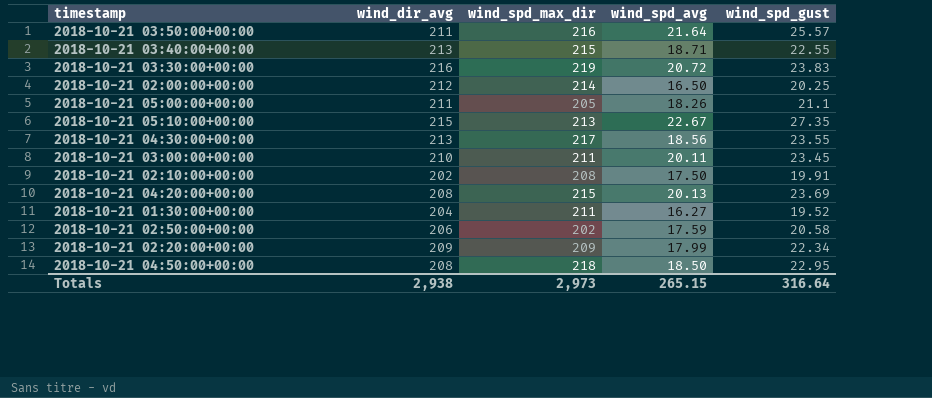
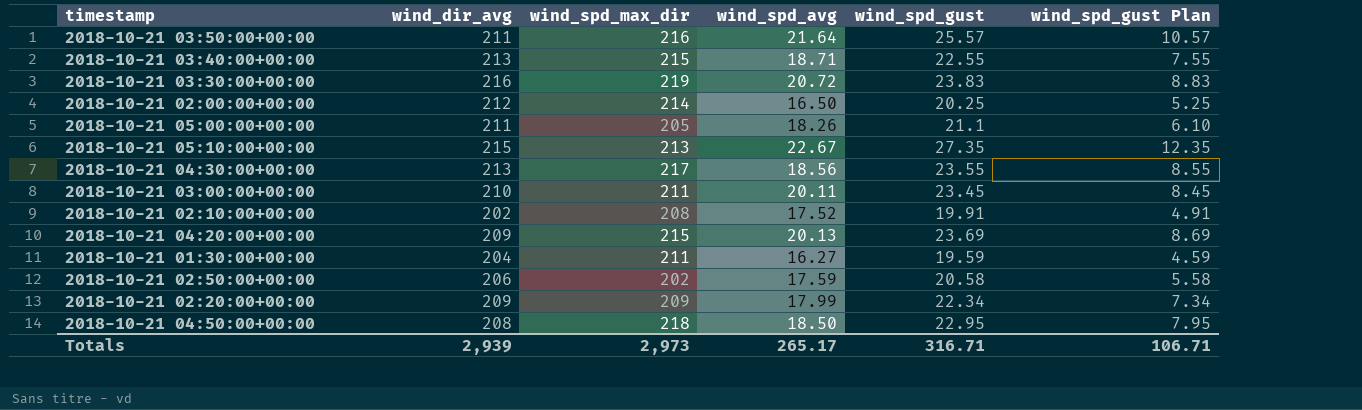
column wind_spd_gust Plan | formula: none -> [wind_spd_gust] - 15
2018-10-21 02:10:00+00:00 | wind_spd_avg: 17.50 -> 17.52
2018-10-21 04:20:00+00:00 | wind_dir_avg: 208 -> 209
2018-10-21 01:30:00+00:00 | wind_spd_gust: 19.52 -> 19.59
Totals | wind_dir_avg: 2,938 -> 2,939
Totals | wind_spd_avg: 265.15 -> 265.17
Totals | wind_spd_gust: 316.64 -> 316.71

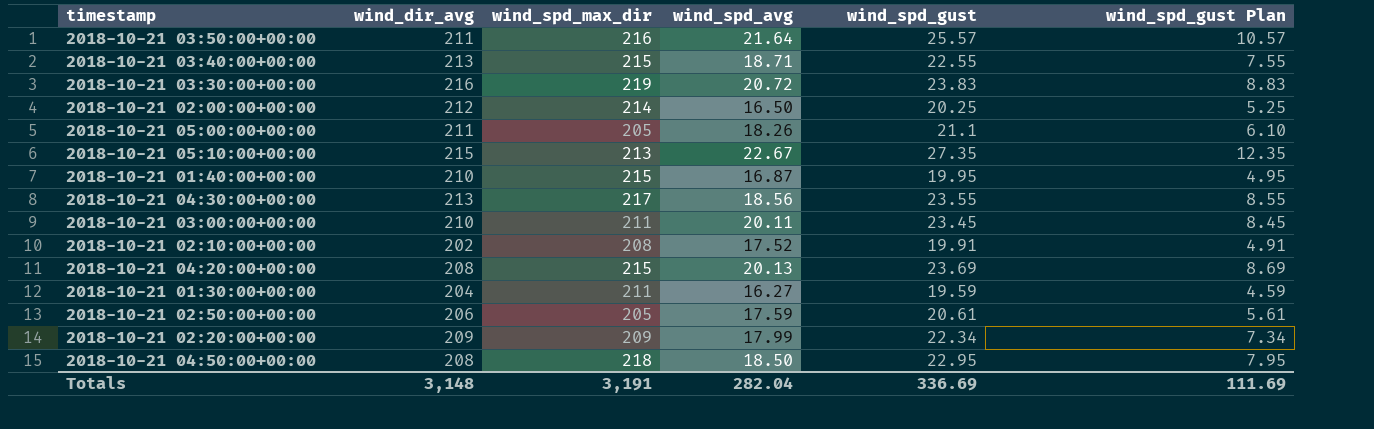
row 2018-10-21 01:40:00+00:00: none -> 210 | 215 | 16.87 | 19.95 | 4.95
2018-10-21 04:20:00+00:00 | wind_dir_avg: 209 -> 208
2018-10-21 02:50:00+00:00 | wind_spd_max_dir: 202 -> 205
2018-10-21 02:50:00+00:00 | wind_spd_gust: 20.58 -> 20.61
2018-10-21 02:50:00+00:00 | wind_spd_gust Plan: 5.58 -> 5.61
Totals | wind_dir_avg: 2,939 -> 3,148
Totals | wind_spd_max_dir: 2,973 -> 3,191
Totals | wind_spd_avg: 265.17 -> 282.04
Totals | wind_spd_gust: 316.71 -> 336.69
Totals | wind_spd_gust Plan: 106.71 -> 111.69

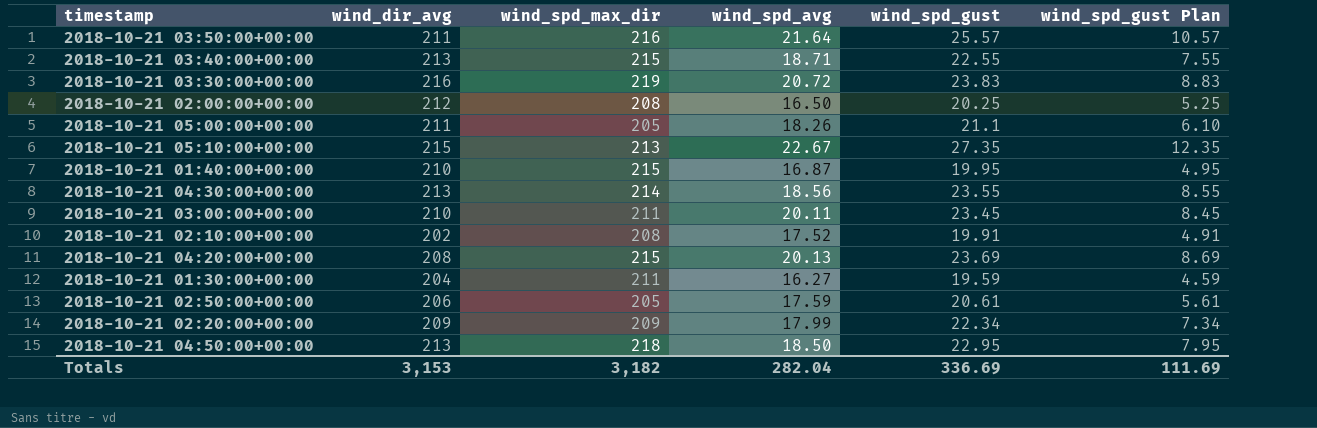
2018-10-21 02:00:00+00:00 | wind_spd_max_dir: 214 -> 208
2018-10-21 04:30:00+00:00 | wind_spd_max_dir: 217 -> 214
2018-10-21 04:50:00+00:00 | wind_dir_avg: 208 -> 213
Totals | wind_dir_avg: 3,148 -> 3,153
Totals | wind_spd_max_dir: 3,191 -> 3,182

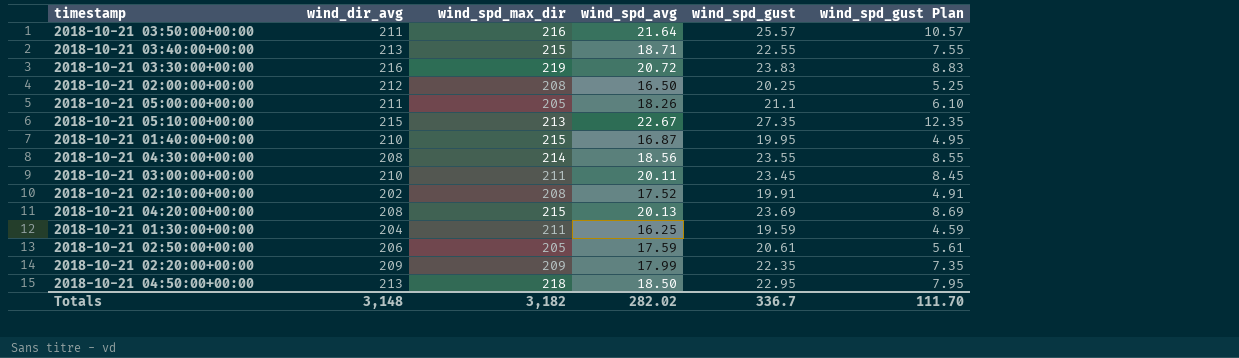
2018-10-21 04:30:00+00:00 | wind_dir_avg: 213 -> 208
2018-10-21 01:30:00+00:00 | wind_spd_avg: 16.27 -> 16.25
2018-10-21 02:20:00+00:00 | wind_spd_gust: 22.34 -> 22.35
2018-10-21 02:20:00+00:00 | wind_spd_gust Plan: 7.34 -> 7.35
Totals | wind_dir_avg: 3,153 -> 3,148
Totals | wind_spd_avg: 282.04 -> 282.02
Totals | wind_spd_gust: 336.69 -> 336.7
Totals | wind_spd_gust Plan: 111.69 -> 111.70

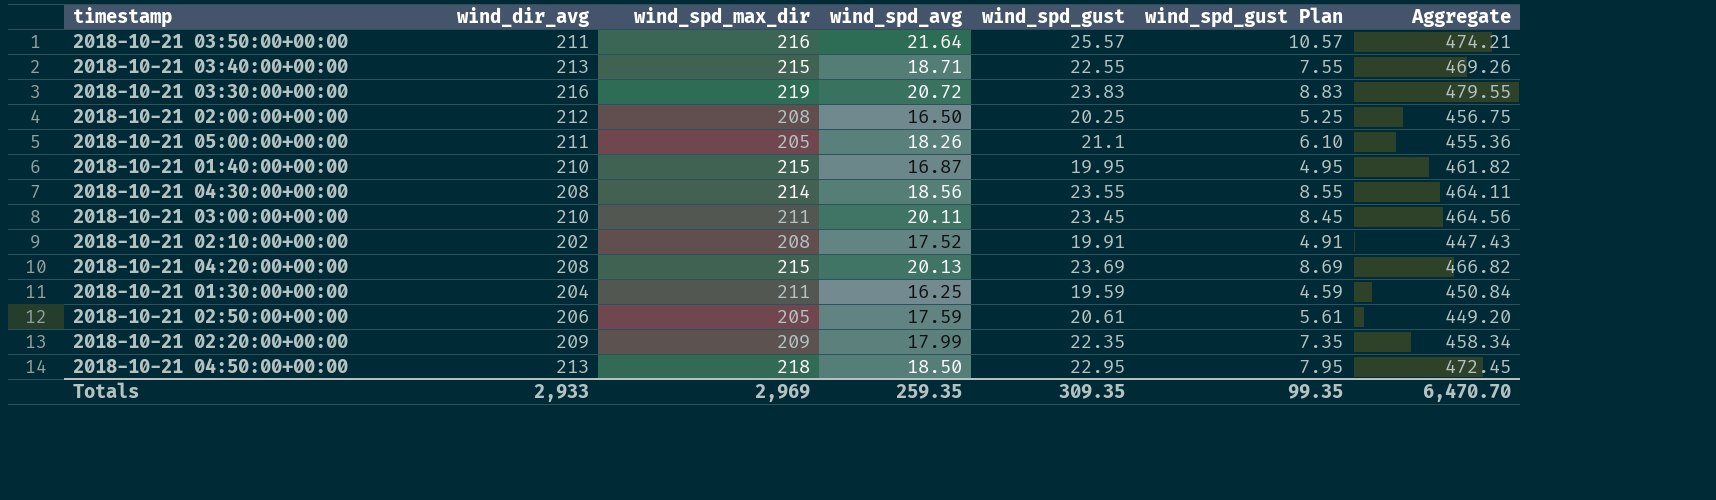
column Aggregate | formula: none -> [wind_dir_avg] + [wind_spd_max_dir] + [wind_spd_avg] + [wind_spd_gust]
row 2018-10-21 05:10:00+00:00: 215 | 213 | 22.67 | 27.35 | 12.35 -> none
Totals | wind_dir_avg: 3,148 -> 2,933
Totals | wind_spd_max_dir: 3,182 -> 2,969
Totals | wind_spd_avg: 282.02 -> 259.35
Totals | wind_spd_gust: 336.7 -> 309.35
Totals | wind_spd_gust Plan: 111.70 -> 99.35

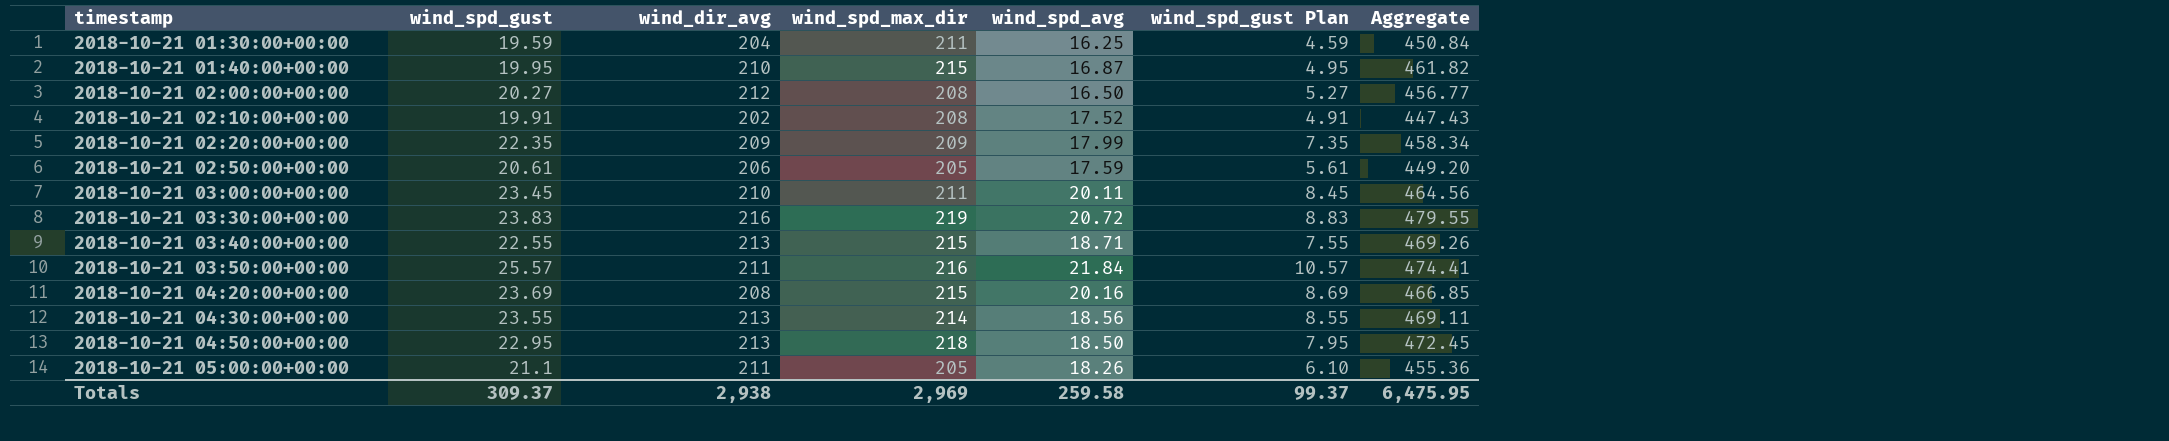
row order: none -> timestamp ascending
column wind_spd_gust | position: 5 -> 2
2018-10-21 02:00:00+00:00 | wind_spd_gust: 20.25 -> 20.27
2018-10-21 02:00:00+00:00 | wind_spd_gust Plan: 5.25 -> 5.27
2018-10-21 02:00:00+00:00 | Aggregate: 456.75 -> 456.77
2018-10-21 03:50:00+00:00 | wind_spd_avg: 21.64 -> 21.84
2018-10-21 03:50:00+00:00 | Aggregate: 474.21 -> 474.41
2018-10-21 04:20:00+00:00 | wind_spd_avg: 20.13 -> 20.16
2018-10-21 04:20:00+00:00 | Aggregate: 466.82 -> 466.85
2018-10-21 04:30:00+00:00 | wind_dir_avg: 208 -> 213
2018-10-21 04:30:00+00:00 | Aggregate: 464.11 -> 469.11
Totals | wind_spd_gust: 309.35 -> 309.37
Totals | wind_dir_avg: 2,933 -> 2,938
Totals | wind_spd_avg: 259.35 -> 259.58
Totals | wind_spd_gust Plan: 99.35 -> 99.37
Totals | Aggregate: 6,470.70 -> 6,475.95

